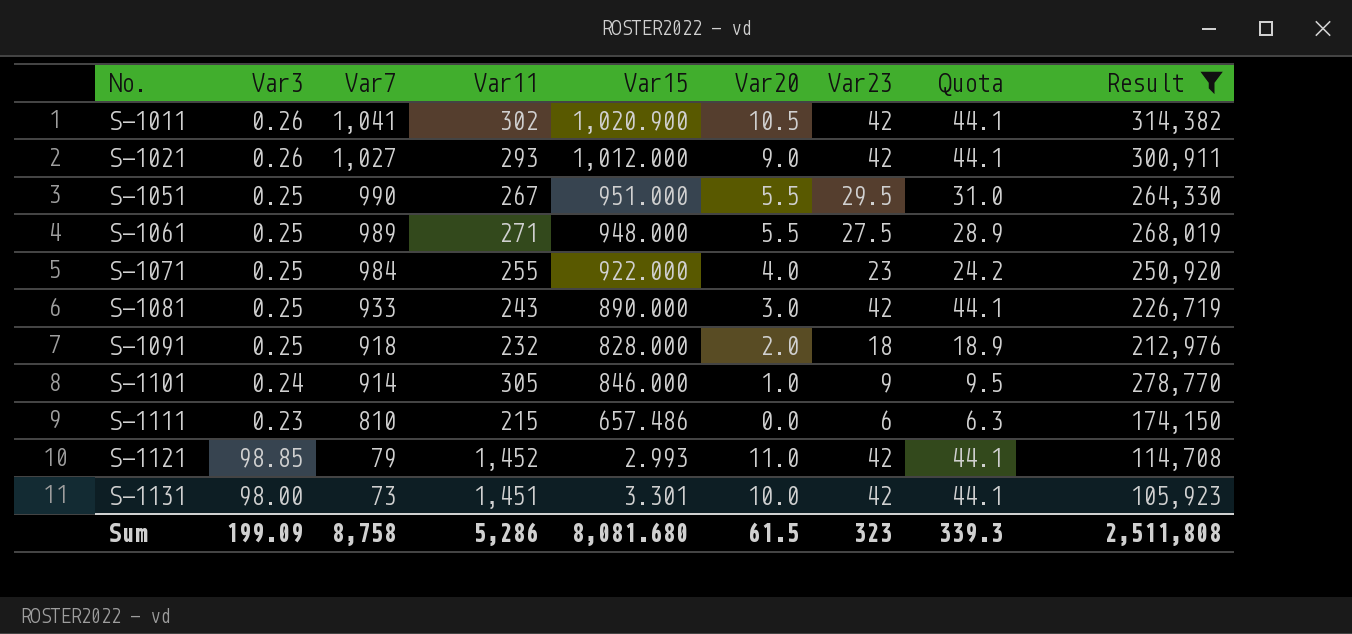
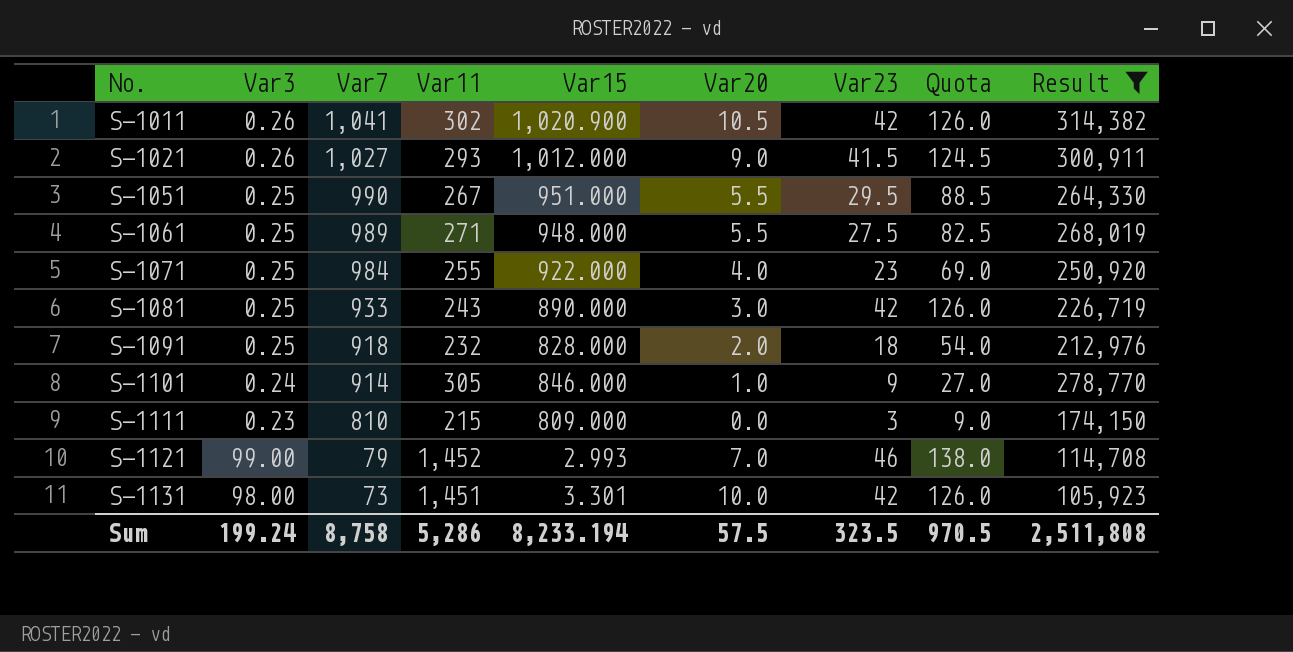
column Quota | formula: [Var23] * 1.05 -> [Var23] * 3
S-1021 | Var23: 42 -> 41.5
S-1111 | Var15: 657.486 -> 809.000
S-1111 | Var23: 6 -> 3
S-1121 | Var3: 98.85 -> 99.00
S-1121 | Var20: 11.0 -> 7.0
S-1121 | Var23: 42 -> 46
Sum | Var3: 199.09 -> 199.24
Sum | Var15: 8,081.680 -> 8,233.194
Sum | Var20: 61.5 -> 57.5
Sum | Var23: 323 -> 323.5
Sum | Quota: 339.3 -> 970.5

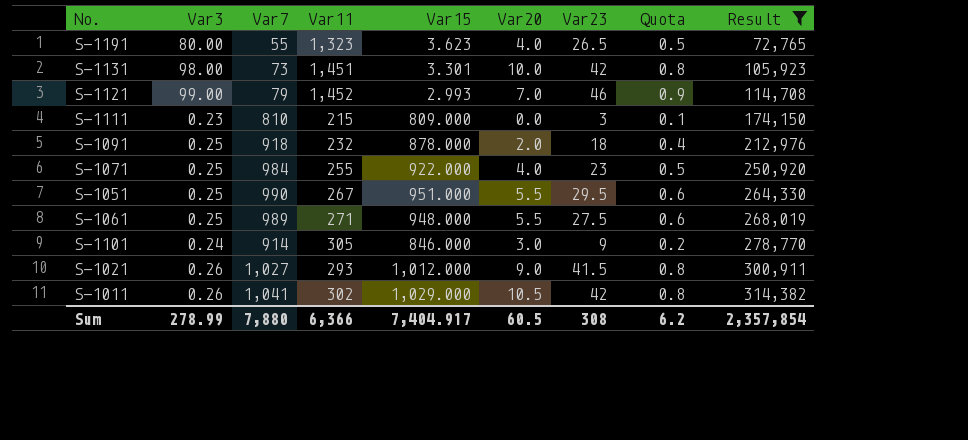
row order: No. ascending -> Result ascending
column Quota | formula: [Var23] * 3 -> [Var23] * 0.02
row S-1081: 0.25 | 933 | 243 | 890.000 | 3.0 | 42 | 126.0 | 226,719 -> none
row S-1191: none -> 80.00 | 55 | 1,323 | 3.623 | 4.0 | 26.5 | 0.5 | 72,765
S-1091 | Var15: 828.000 -> 878.000
S-1101 | Var20: 1.0 -> 3.0
S-1011 | Var15: 1,020.900 -> 1,029.000
Sum | Var3: 199.24 -> 278.99
Sum | Var7: 8,758 -> 7,880
Sum | Var11: 5,286 -> 6,366
Sum | Var15: 8,233.194 -> 7,404.917
Sum | Var20: 57.5 -> 60.5
Sum | Var23: 323.5 -> 308
Sum | Quota: 970.5 -> 6.2
Sum | Result: 2,511,808 -> 2,357,854

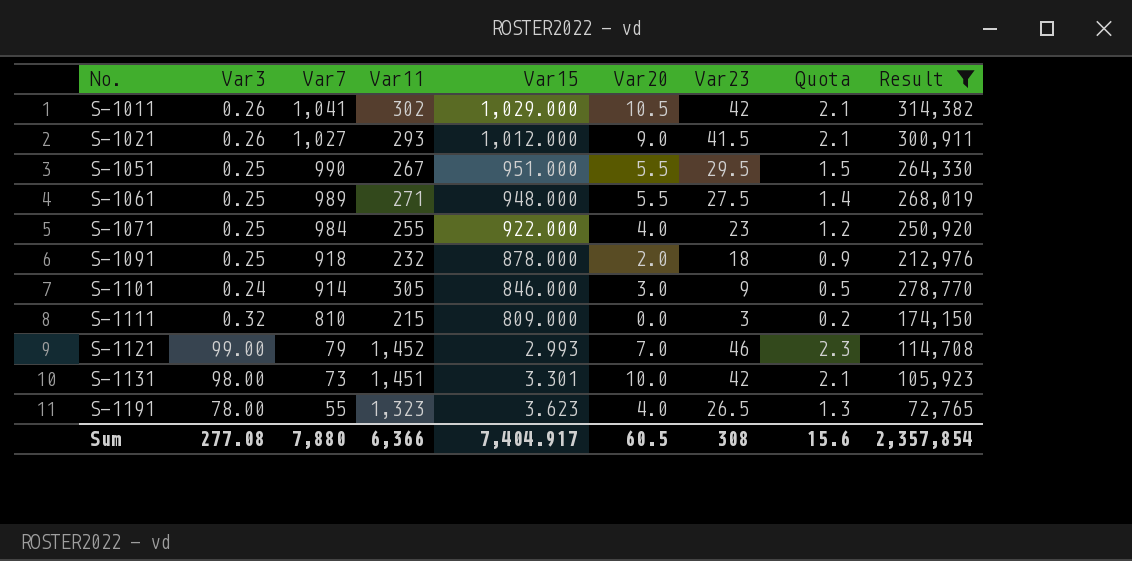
row order: Result ascending -> No. ascending
column Quota | formula: [Var23] * 0.02 -> [Var23] * 0.05
S-1111 | Var3: 0.23 -> 0.32
S-1191 | Var3: 80.00 -> 78.00
Sum | Var3: 278.99 -> 277.08
Sum | Quota: 6.2 -> 15.6

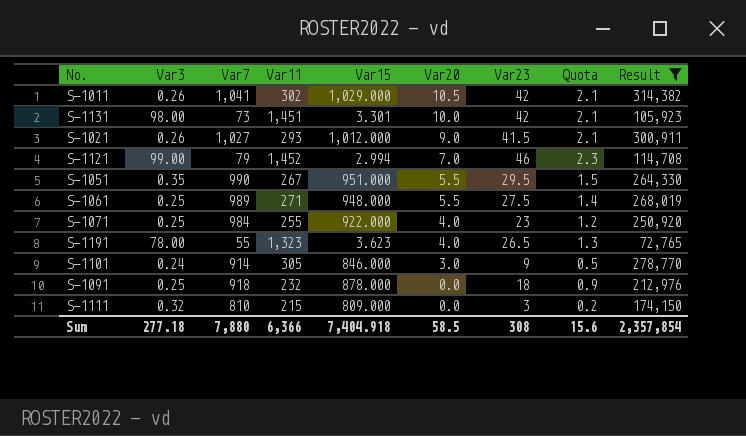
row order: No. ascending -> Var20 descending
S-1121 | Var15: 2.993 -> 2.994
S-1051 | Var3: 0.25 -> 0.35
S-1091 | Var20: 2.0 -> 0.0
Sum | Var3: 277.08 -> 277.18
Sum | Var15: 7,404.917 -> 7,404.918
Sum | Var20: 60.5 -> 58.5

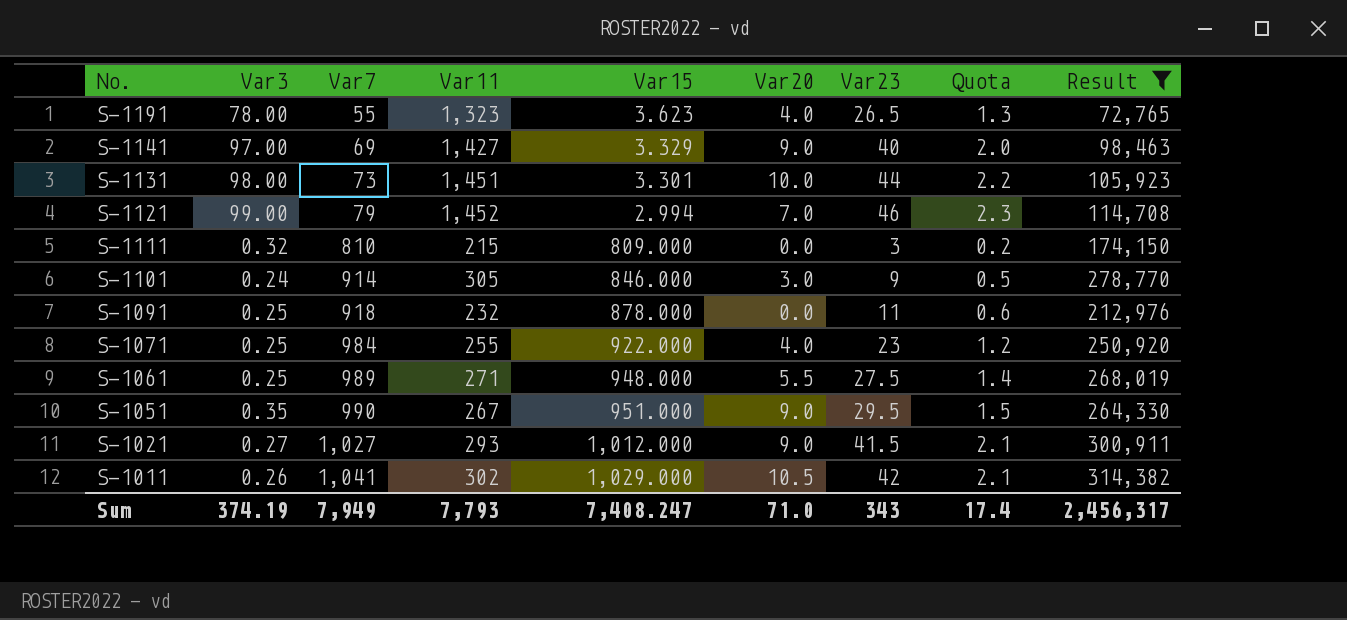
row order: Var20 descending -> No. descending
row S-1141: none -> 97.00 | 69 | 1,427 | 3.329 | 9.0 | 40 | 2.0 | 98,463
S-1131 | Var23: 42 -> 44
S-1131 | Quota: 2.1 -> 2.2
S-1091 | Var23: 18 -> 11
S-1091 | Quota: 0.9 -> 0.6
S-1051 | Var20: 5.5 -> 9.0
S-1021 | Var3: 0.26 -> 0.27
Sum | Var3: 277.18 -> 374.19
Sum | Var7: 7,880 -> 7,949
Sum | Var11: 6,366 -> 7,793
Sum | Var15: 7,404.918 -> 7,408.247
Sum | Var20: 58.5 -> 71.0
Sum | Var23: 308 -> 343
Sum | Quota: 15.6 -> 17.4
Sum | Result: 2,357,854 -> 2,456,317

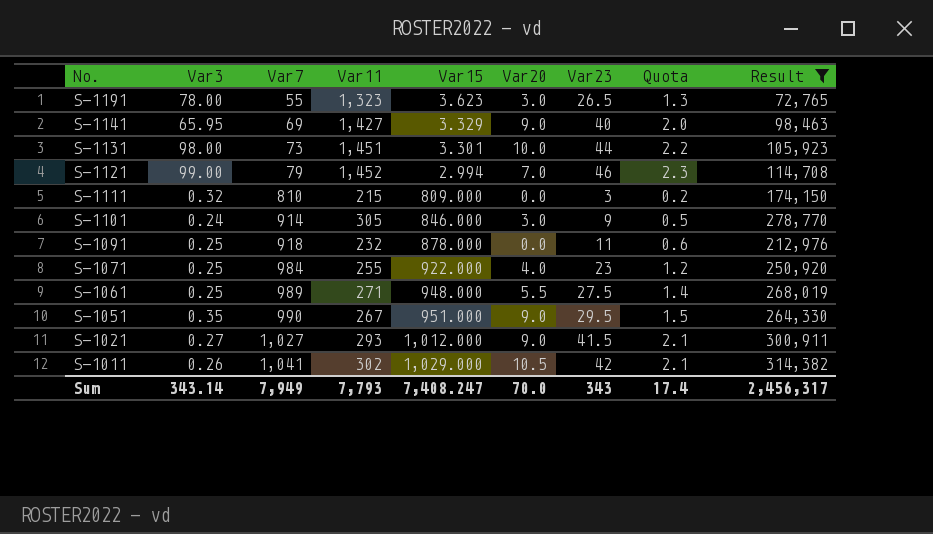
S-1191 | Var20: 4.0 -> 3.0
S-1141 | Var3: 97.00 -> 65.95
Sum | Var3: 374.19 -> 343.14
Sum | Var20: 71.0 -> 70.0

